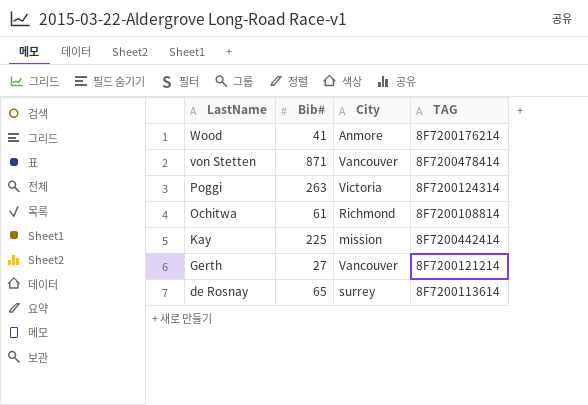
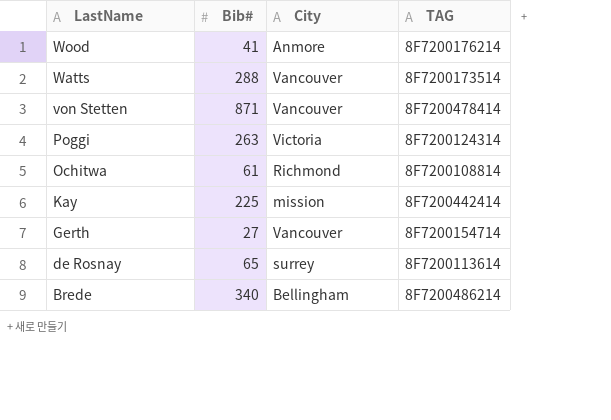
row Watts: none -> 288 | Vancouver | 8F7200173514
Gerth | TAG: 8F7200121214 -> 8F7200154714
row Brede: none -> 340 | Bellingham | 8F7200486214

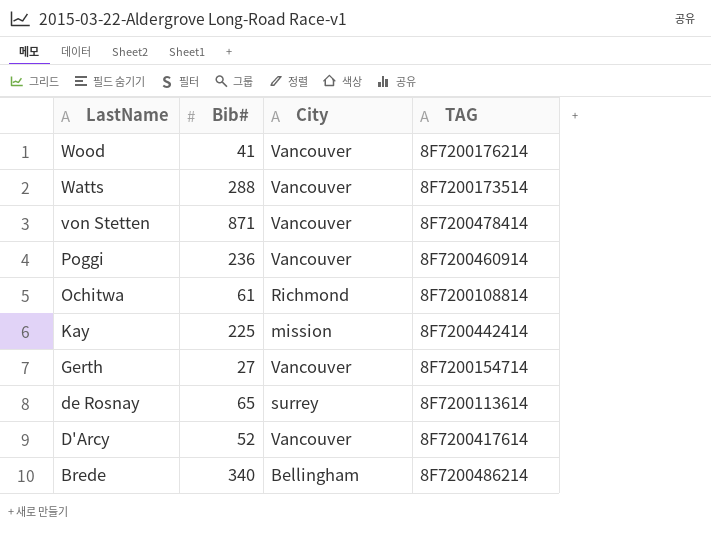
Wood | City: Anmore -> Vancouver
Poggi | Bib#: 263 -> 236
Poggi | City: Victoria -> Vancouver
Poggi | TAG: 8F7200124314 -> 8F7200460914
row D'Arcy: none -> 52 | Vancouver | 8F7200417614

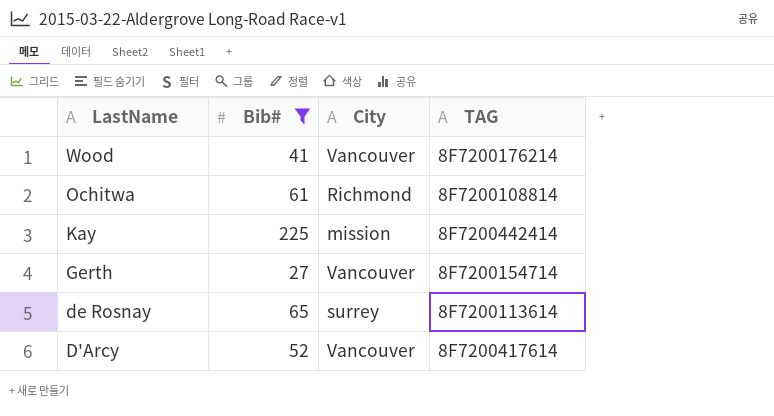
filter: none -> Bib# <= 225

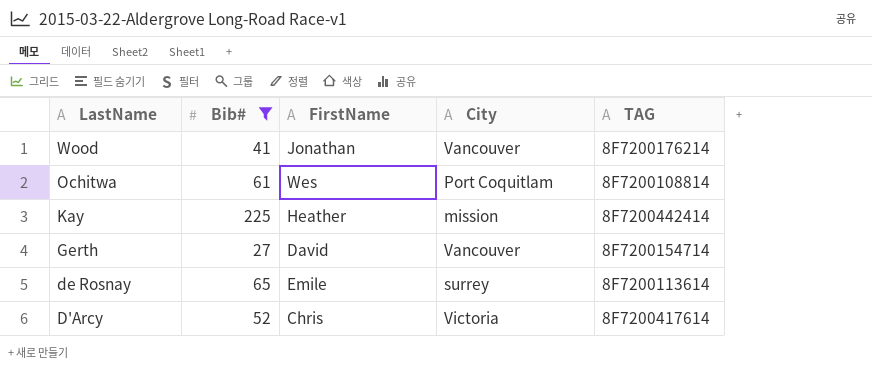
column FirstName | position: none -> 3
Ochitwa | City: Richmond -> Port Coquitlam
D'Arcy | City: Vancouver -> Victoria

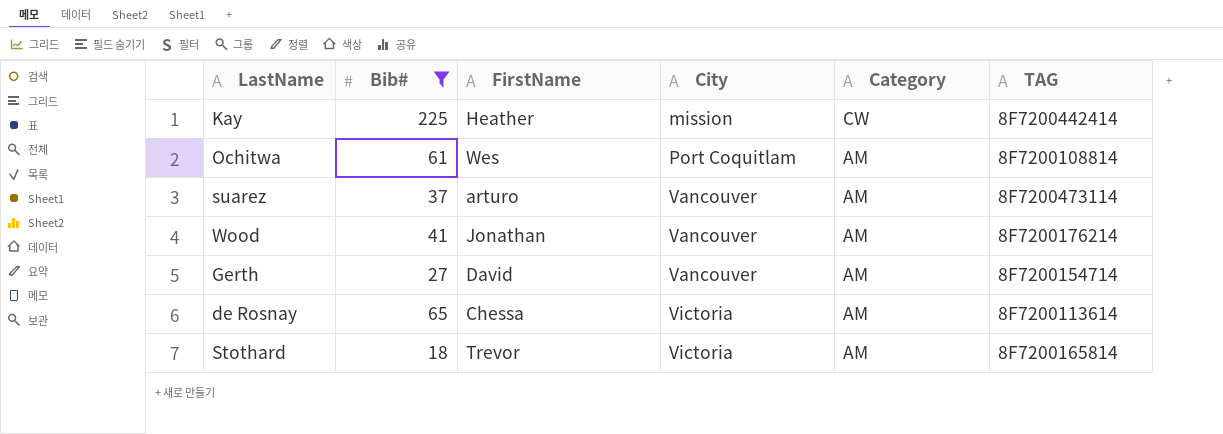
row order: LastName descending -> City ascending
column Category | position: none -> 5
row D'Arcy: 52 | Chris | Victoria | 8F7200417614 -> none
row suarez: none -> 37 | arturo | Vancouver | AM | 8F7200473114
de Rosnay | FirstName: Emile -> Chessa
de Rosnay | City: surrey -> Victoria
row Stothard: none -> 18 | Trevor | Victoria | AM | 8F7200165814

